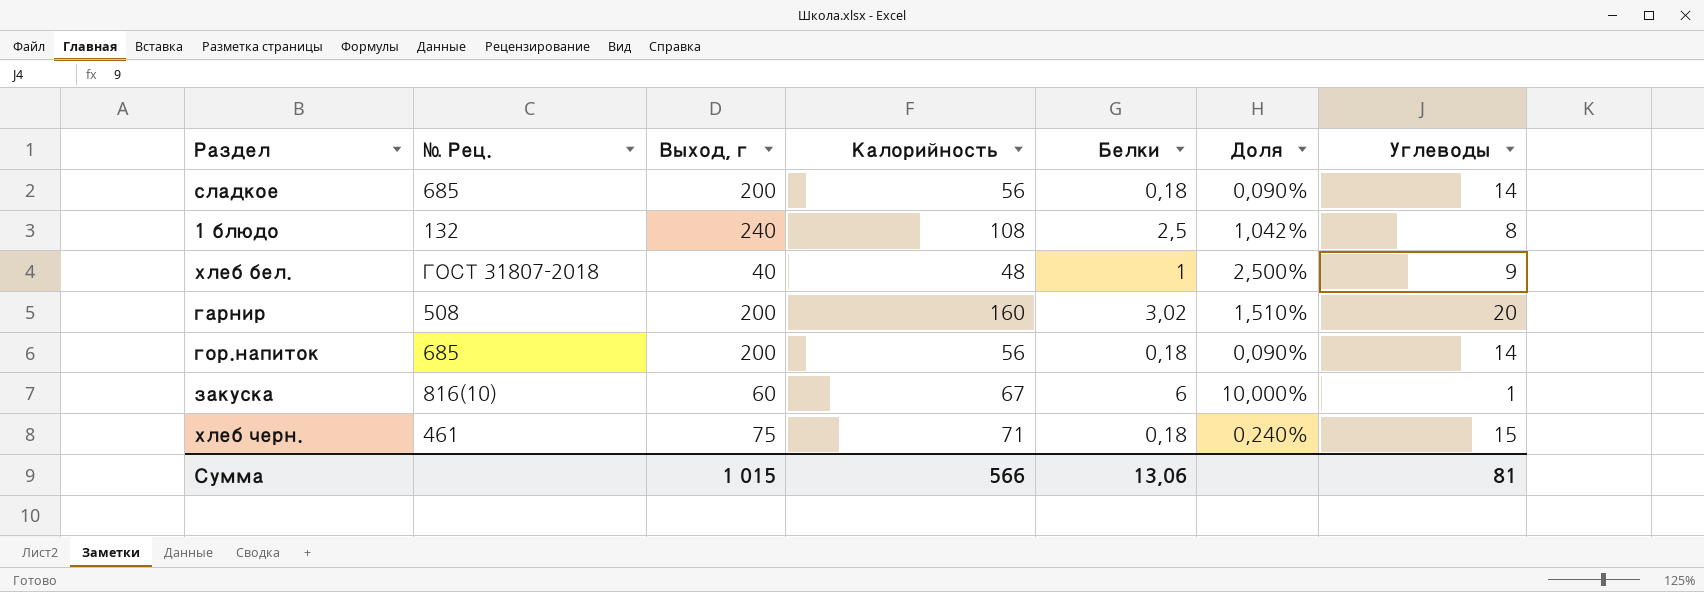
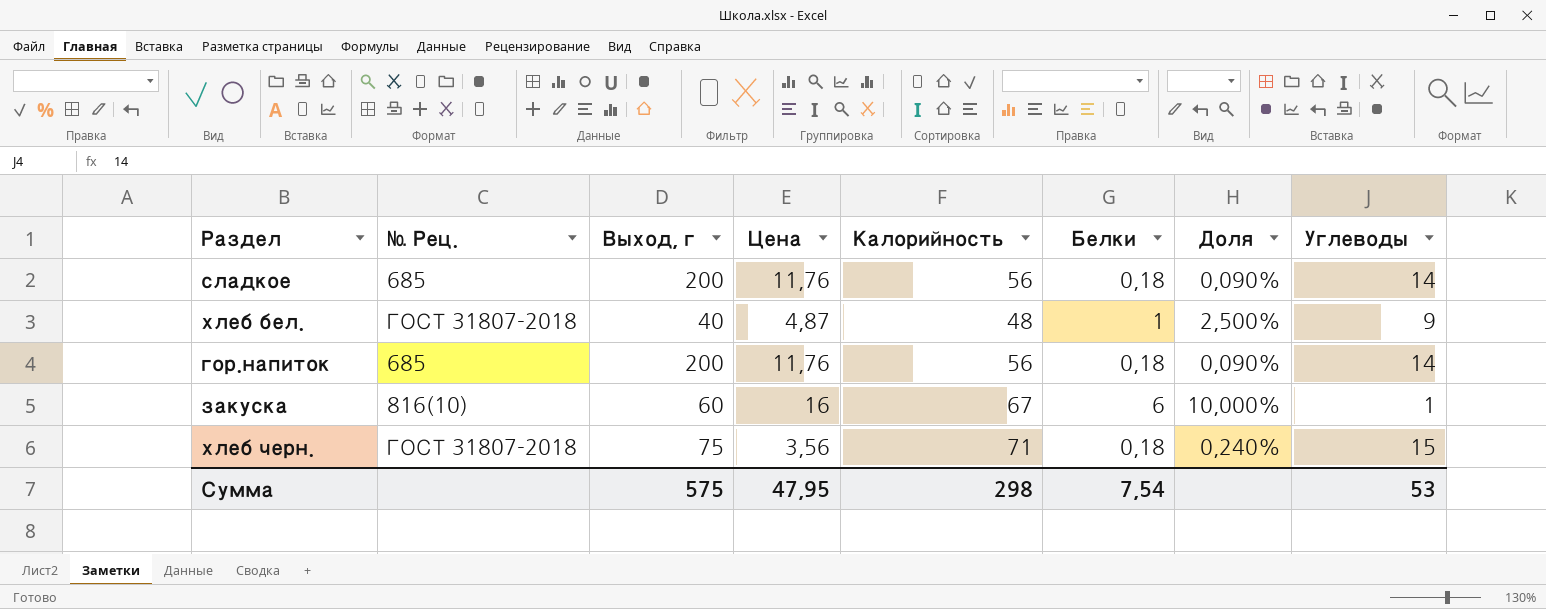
column Цена | position: none -> 4
row 1 блюдо: 132 | 240 | 108 | 2,5 | 1,042% | 8 -> none
row гарнир: 508 | 200 | 160 | 3,02 | 1,510% | 20 -> none
хлеб черн. | № Рец.: 461 -> ГОСТ 31807-2018
Сумма | Выход, г: 1 015 -> 575
Сумма | Калорийность: 566 -> 298
Сумма | Белки: 13,06 -> 7,54
Сумма | Углеводы: 81 -> 53

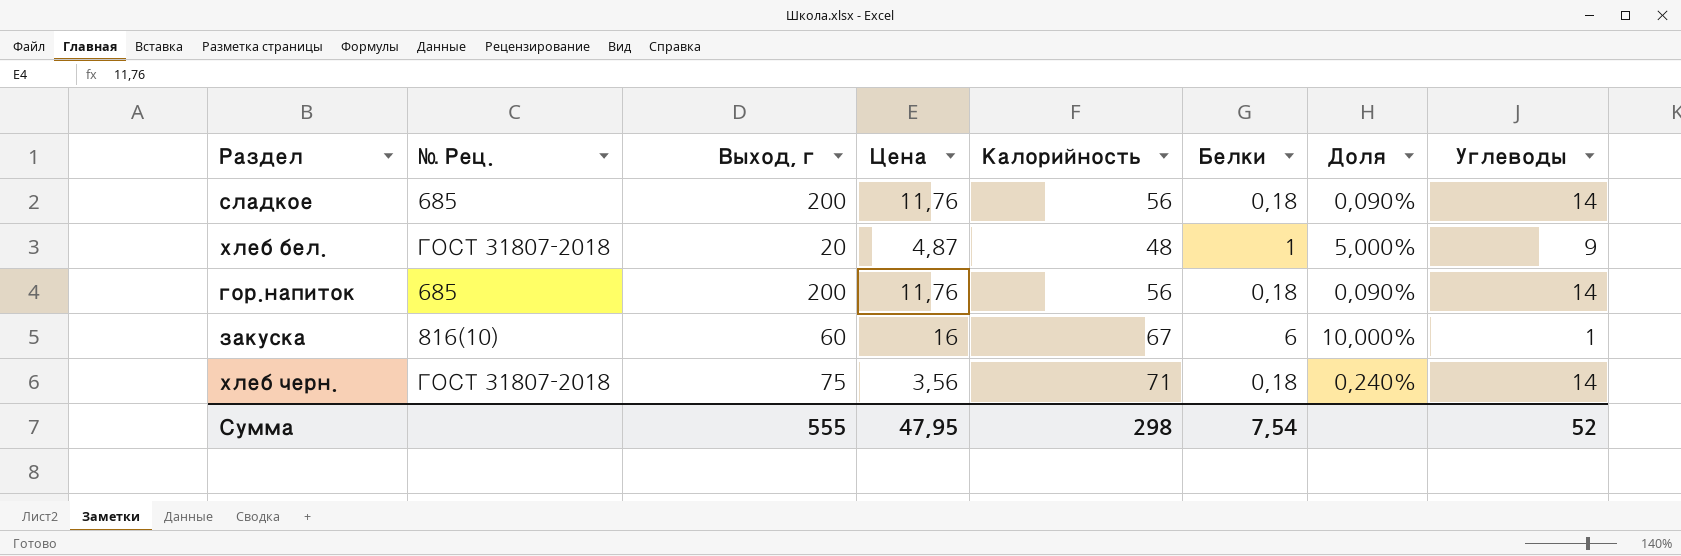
хлеб бел. | Выход, г: 40 -> 20
хлеб бел. | Доля: 2,500% -> 5,000%
хлеб черн. | Углеводы: 15 -> 14
Сумма | Выход, г: 575 -> 555
Сумма | Углеводы: 53 -> 52

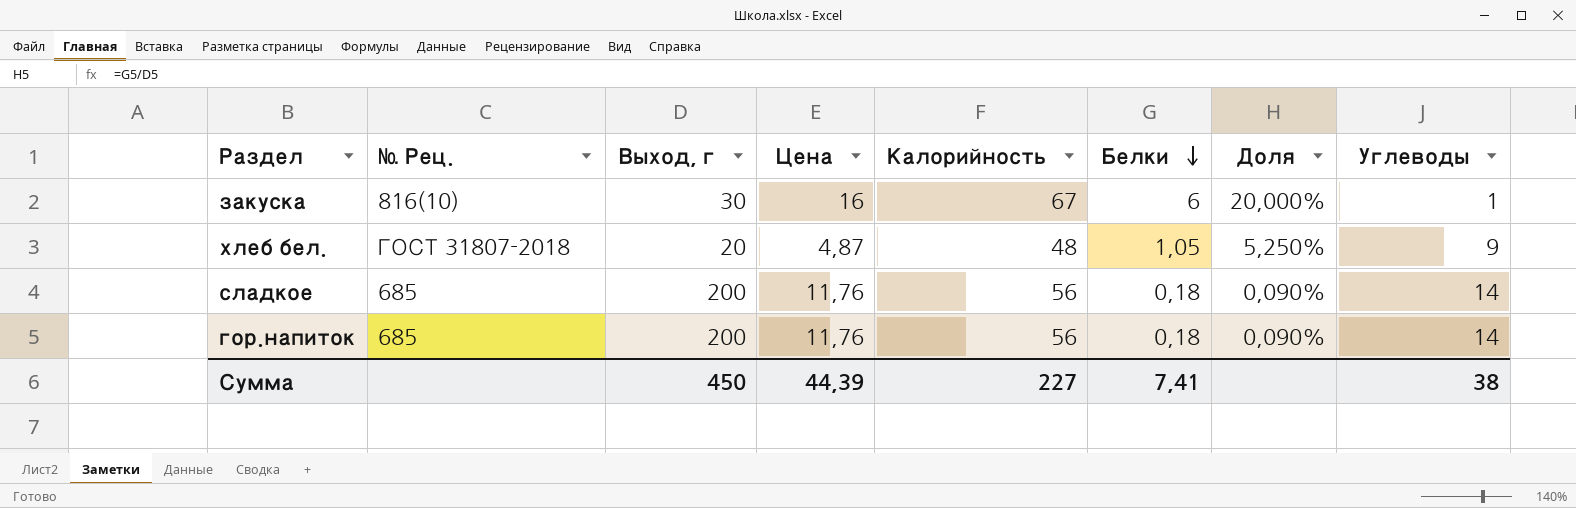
row order: none -> Белки descending
row хлеб черн.: ГОСТ 31807-2018 | 75 | 3,56 | 71 | 0,18 | 0,240% | 14 -> none
закуска | Выход, г: 60 -> 30
закуска | Доля: 10,000% -> 20,000%
хлеб бел. | Белки: 1 -> 1,05
хлеб бел. | Доля: 5,000% -> 5,250%
Сумма | Выход, г: 555 -> 450
Сумма | Цена: 47,95 -> 44,39
Сумма | Калорийность: 298 -> 227
Сумма | Белки: 7,54 -> 7,41
Сумма | Углеводы: 52 -> 38

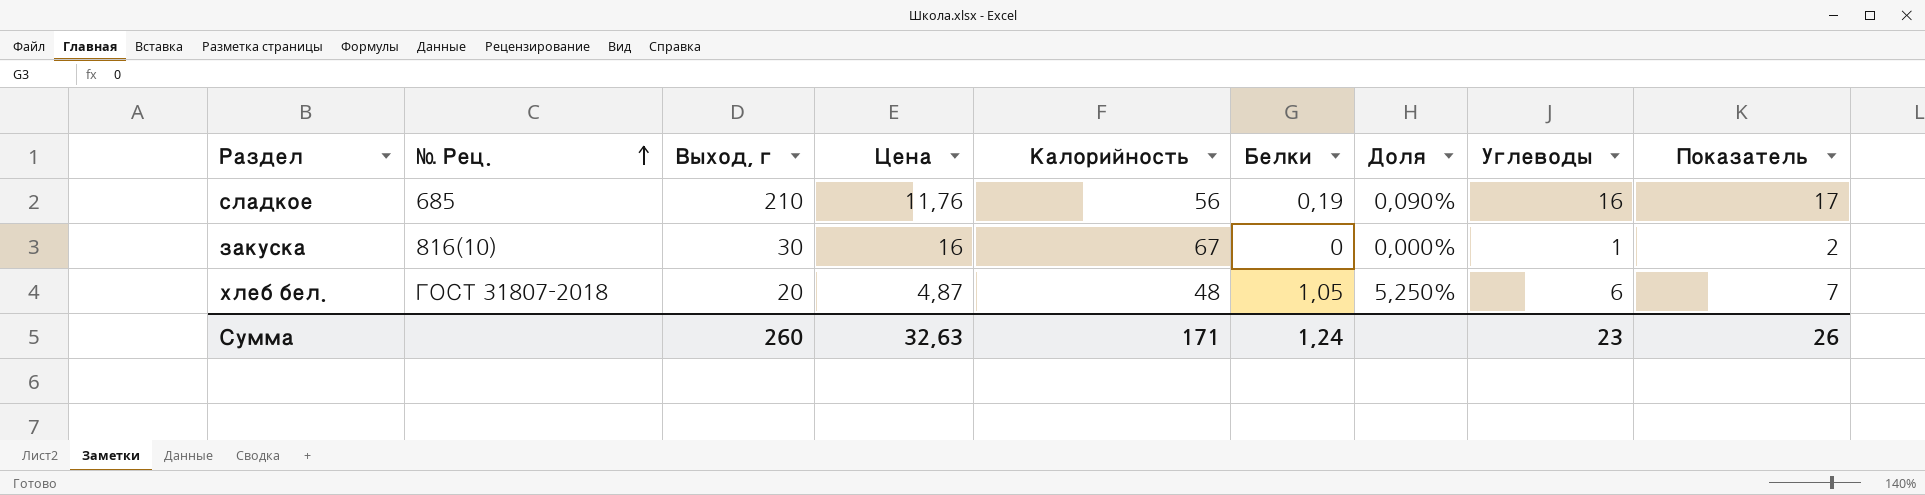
row order: Белки descending -> № Рец. ascending
column Показатель | formula: none -> [Углеводы] + 1
row гор.напиток: 685 | 200 | 11,76 | 56 | 0,18 | 0,090% | 14 -> none
сладкое | Выход, г: 200 -> 210
сладкое | Белки: 0,18 -> 0,19
сладкое | Углеводы: 14 -> 16
закуска | Белки: 6 -> 0
закуска | Доля: 20,000% -> 0,000%
хлеб бел. | Углеводы: 9 -> 6
Сумма | Выход, г: 450 -> 260
Сумма | Цена: 44,39 -> 32,63
Сумма | Калорийность: 227 -> 171
Сумма | Белки: 7,41 -> 1,24
Сумма | Углеводы: 38 -> 23

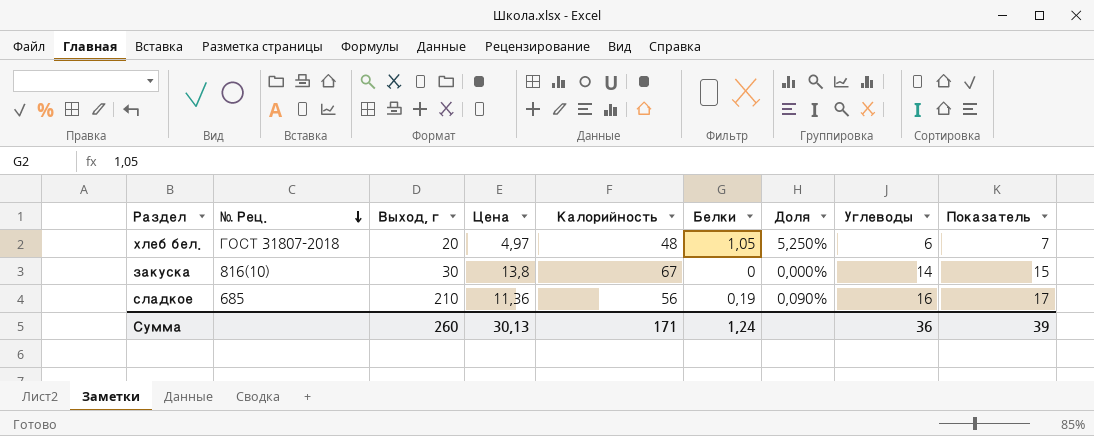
row order: № Рец. ascending -> № Рец. descending
хлеб бел. | Цена: 4,87 -> 4,97
закуска | Цена: 16 -> 13,8
закуска | Углеводы: 1 -> 14
закуска | Показатель: 2 -> 15
сладкое | Цена: 11,76 -> 11,36
Сумма | Цена: 32,63 -> 30,13
Сумма | Углеводы: 23 -> 36
Сумма | Показатель: 26 -> 39

